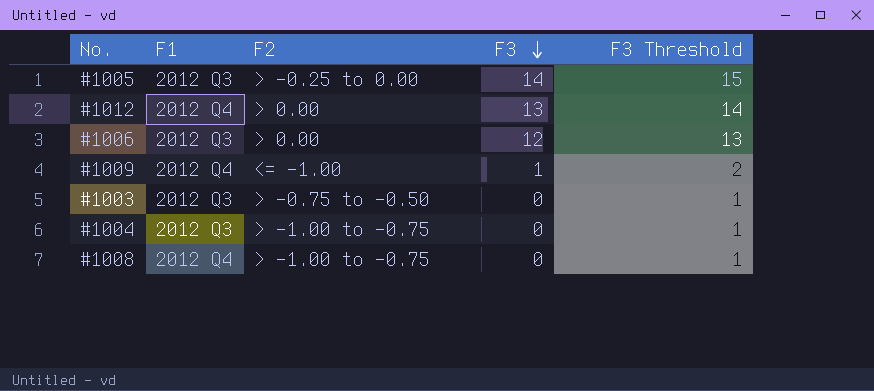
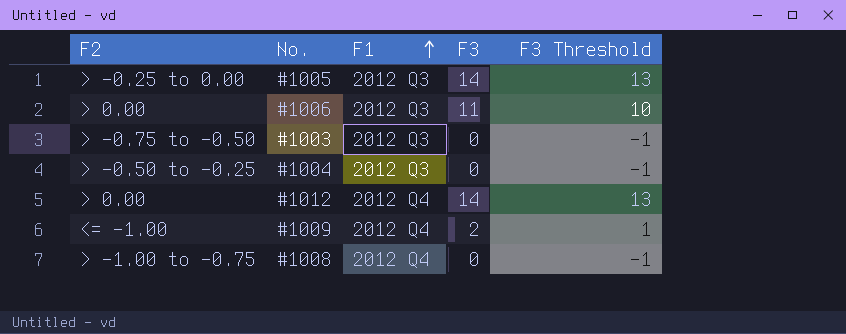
row order: F3 descending -> F1 ascending
column F2 | position: 3 -> 1
column F3 Threshold | formula: [F3] + 1 -> [F3] - 1
#1006 | F3: 12 -> 11
#1004 | F2: > -1.00 to -0.75 -> > -0.50 to -0.25
#1012 | F3: 13 -> 14
#1009 | F3: 1 -> 2

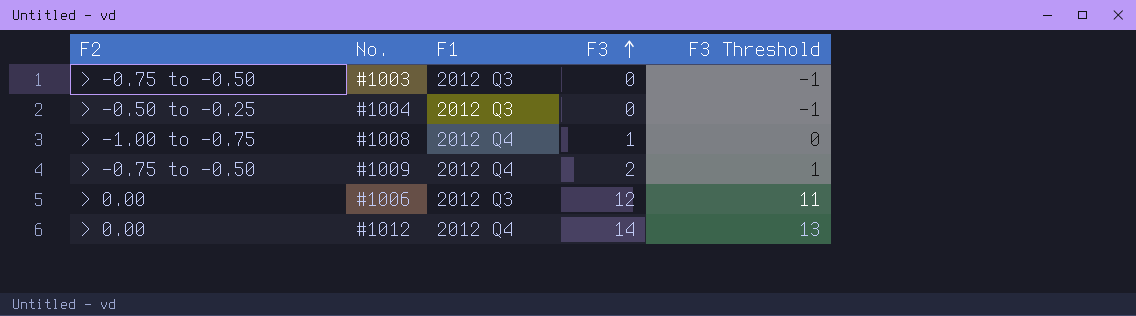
row order: F1 ascending -> F3 ascending
row #1005: > -0.25 to 0.00 | 2012 Q3 | 14 | 13 -> none
#1008 | F3: 0 -> 1
#1008 | F3 Threshold: -1 -> 0
#1009 | F2: <= -1.00 -> > -0.75 to -0.50
#1006 | F3: 11 -> 12
#1006 | F3 Threshold: 10 -> 11

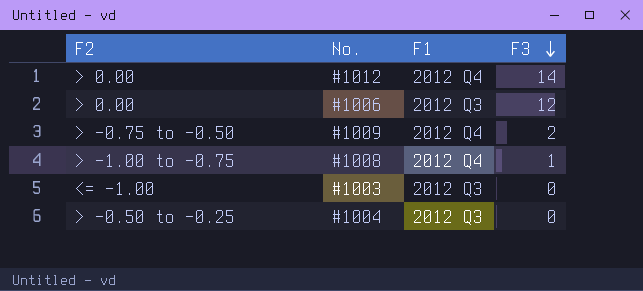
row order: F3 ascending -> F3 descending
column F3 Threshold | formula: [F3] - 1 -> none
#1003 | F2: > -0.75 to -0.50 -> <= -1.00

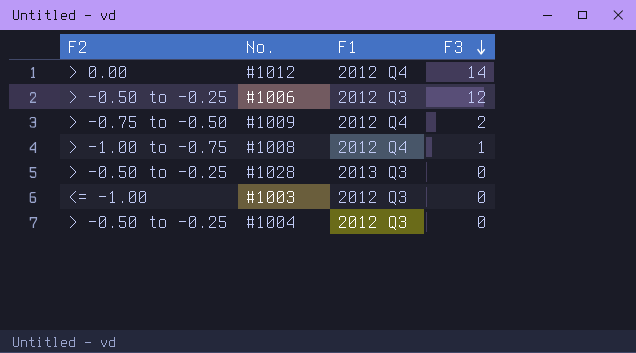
#1006 | F2: > 0.00 -> > -0.50 to -0.25
row #1028: none -> > -0.50 to -0.25 | 2013 Q3 | 0

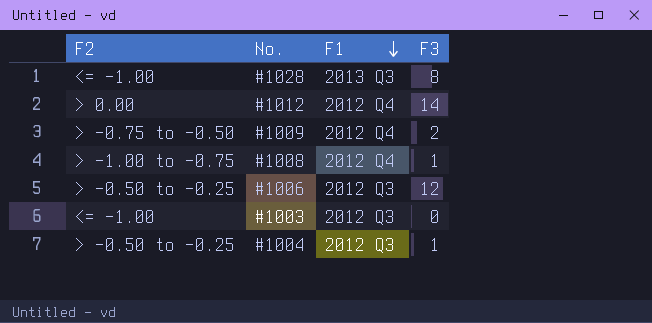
row order: F3 descending -> F1 descending
#1028 | F2: > -0.50 to -0.25 -> <= -1.00
#1028 | F3: 0 -> 8
#1004 | F3: 0 -> 1

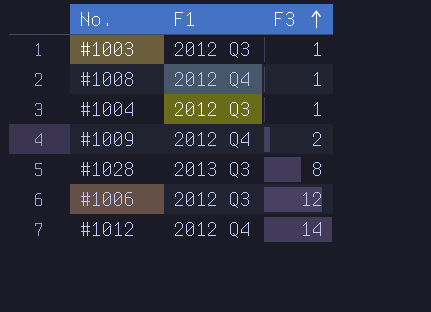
row order: F1 descending -> F3 ascending
column F2 | position: 1 -> none
#1003 | F3: 0 -> 1

